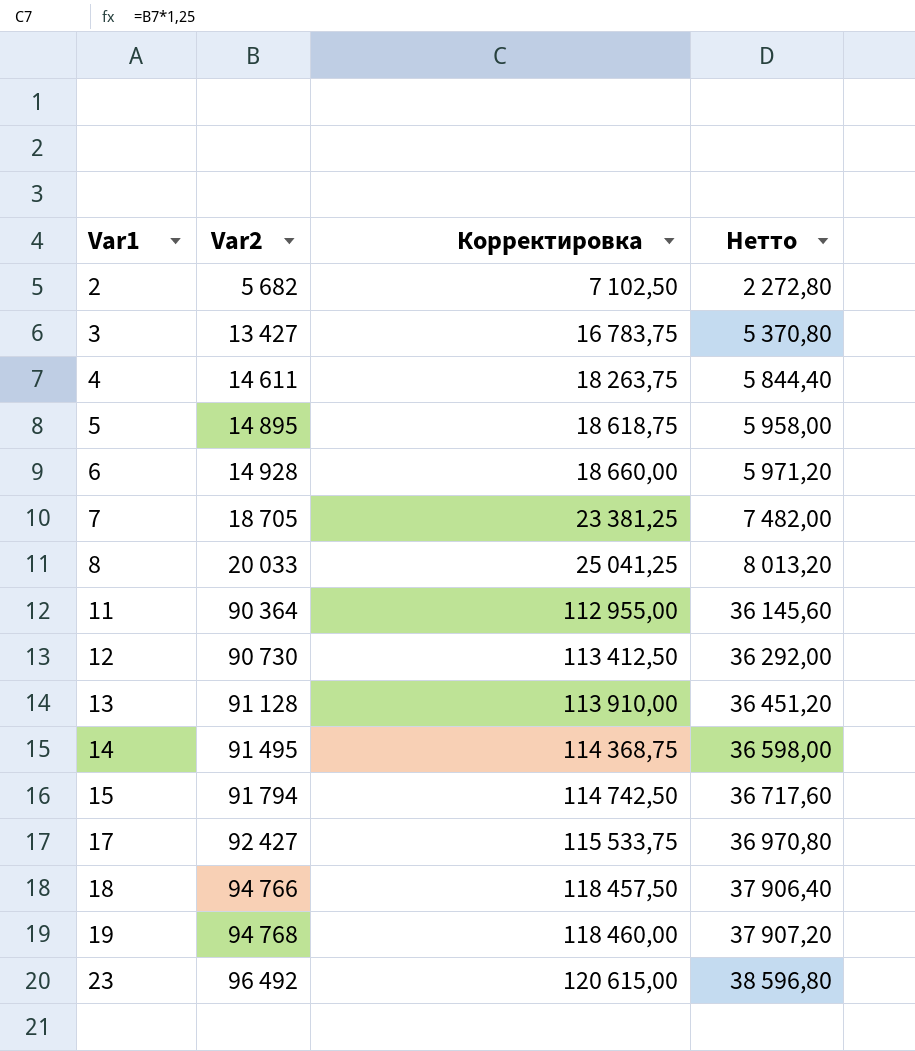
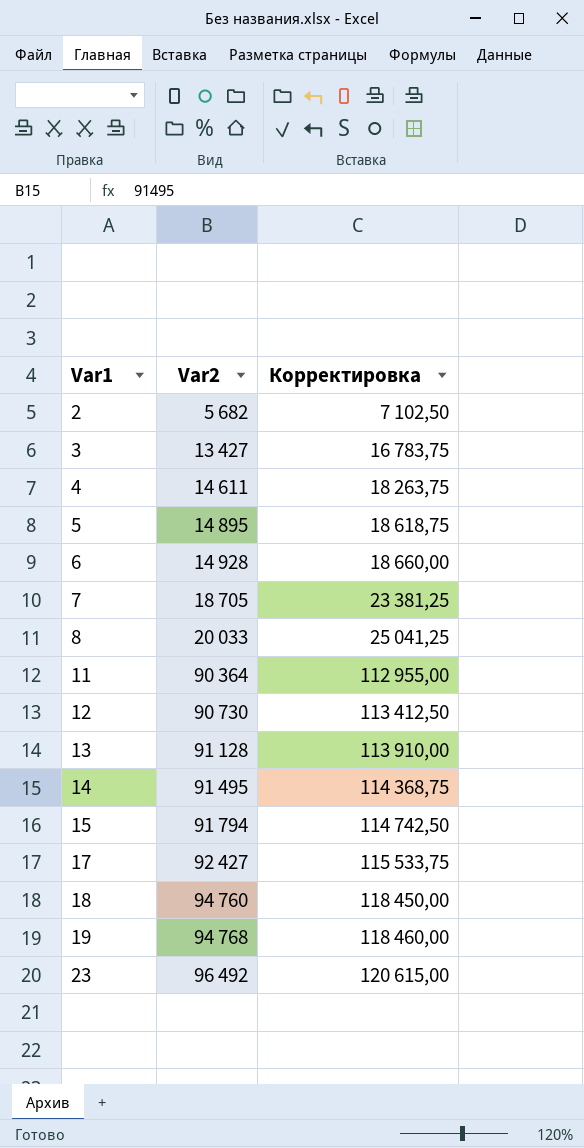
column Нетто | formula: [Var2] * 0,4 -> none
18 | Var2: 94 766 -> 94 760
18 | Корректировка: 118 457,50 -> 118 450,00

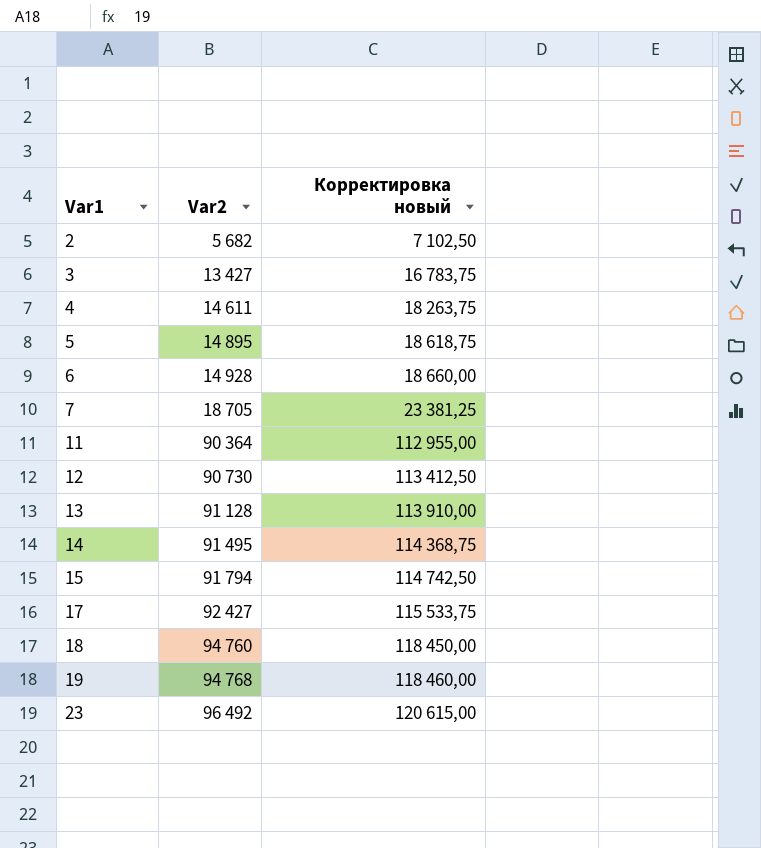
column name: Корректировка -> Корректировка новый
row 8: 20 033 | 25 041,25 -> none

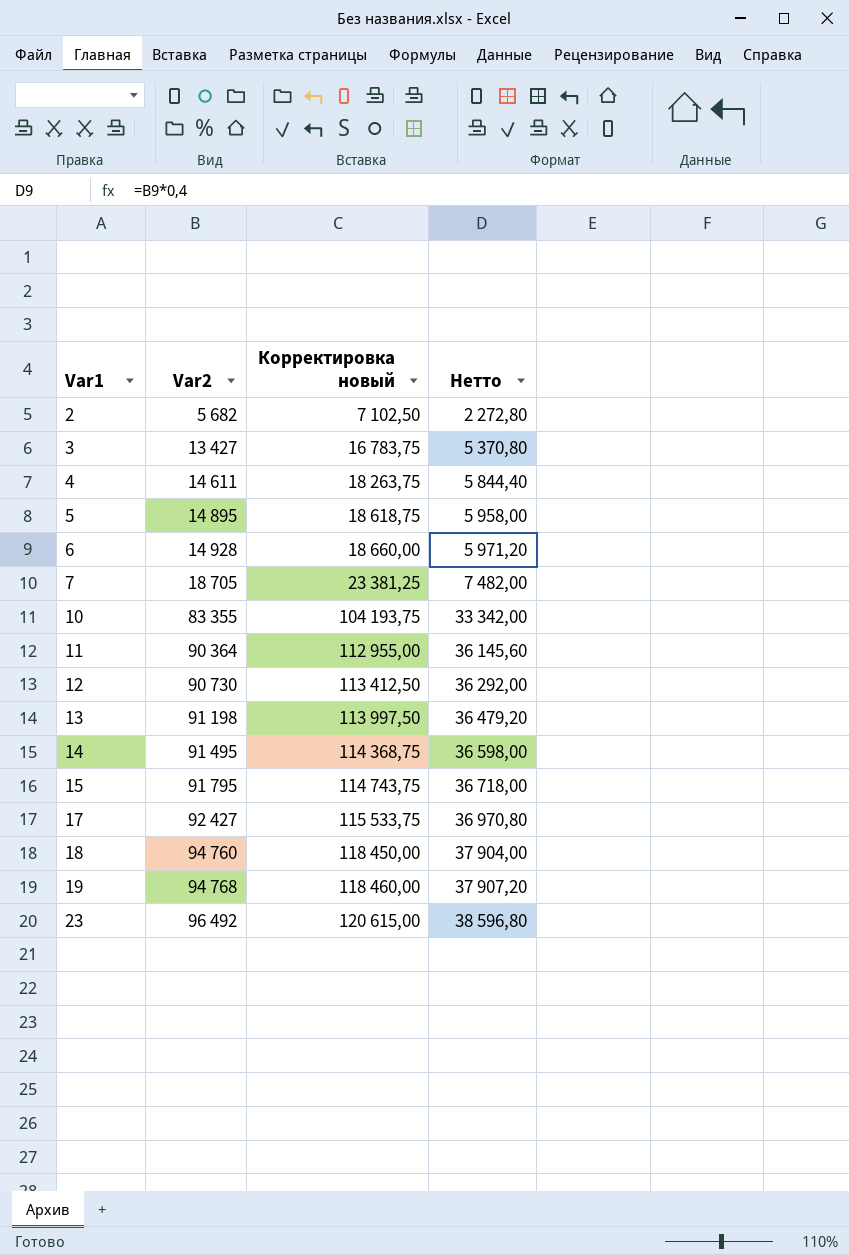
column Нетто | formula: none -> [Var2] * 0,4
row 10: none -> 83 355 | 104 193,75 | 33 342,00
13 | Var2: 91 128 -> 91 198
13 | Корректировка новый: 113 910,00 -> 113 997,50
15 | Var2: 91 794 -> 91 795
15 | Корректировка новый: 114 742,50 -> 114 743,75

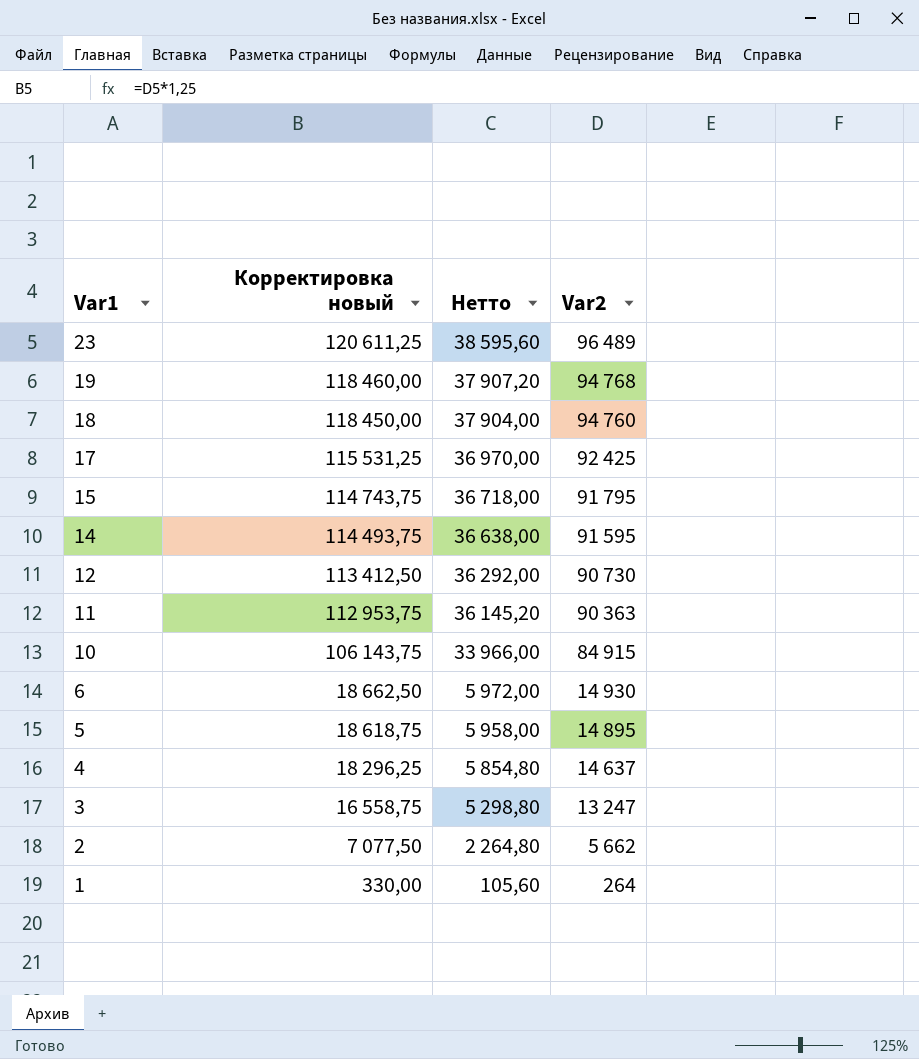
row order: Var1 ascending -> Var1 descending
column Var2 | position: 2 -> 4
row 7: 18 705 | 23 381,25 | 7 482,00 -> none
row 13: 91 198 | 113 997,50 | 36 479,20 -> none
23 | Корректировка новый: 120 615,00 -> 120 611,25
23 | Нетто: 38 596,80 -> 38 595,60
23 | Var2: 96 492 -> 96 489
17 | Корректировка новый: 115 533,75 -> 115 531,25
17 | Нетто: 36 970,80 -> 36 970,00
17 | Var2: 92 427 -> 92 425
14 | Корректировка новый: 114 368,75 -> 114 493,75
14 | Нетто: 36 598,00 -> 36 638,00
14 | Var2: 91 495 -> 91 595
11 | Корректировка новый: 112 955,00 -> 112 953,75
11 | Нетто: 36 145,60 -> 36 145,20
11 | Var2: 90 364 -> 90 363
10 | Корректировка новый: 104 193,75 -> 106 143,75
10 | Нетто: 33 342,00 -> 33 966,00
10 | Var2: 83 355 -> 84 915
6 | Корректировка новый: 18 660,00 -> 18 662,50
6 | Нетто: 5 971,20 -> 5 972,00
6 | Var2: 14 928 -> 14 930
4 | Корректировка новый: 18 263,75 -> 18 296,25
4 | Нетто: 5 844,40 -> 5 854,80
4 | Var2: 14 611 -> 14 637
3 | Корректировка новый: 16 783,75 -> 16 558,75
3 | Нетто: 5 370,80 -> 5 298,80
3 | Var2: 13 427 -> 13 247
2 | Корректировка новый: 7 102,50 -> 7 077,50
2 | Нетто: 2 272,80 -> 2 264,80
2 | Var2: 5 682 -> 5 662
row 1: none -> 330,00 | 105,60 | 264

